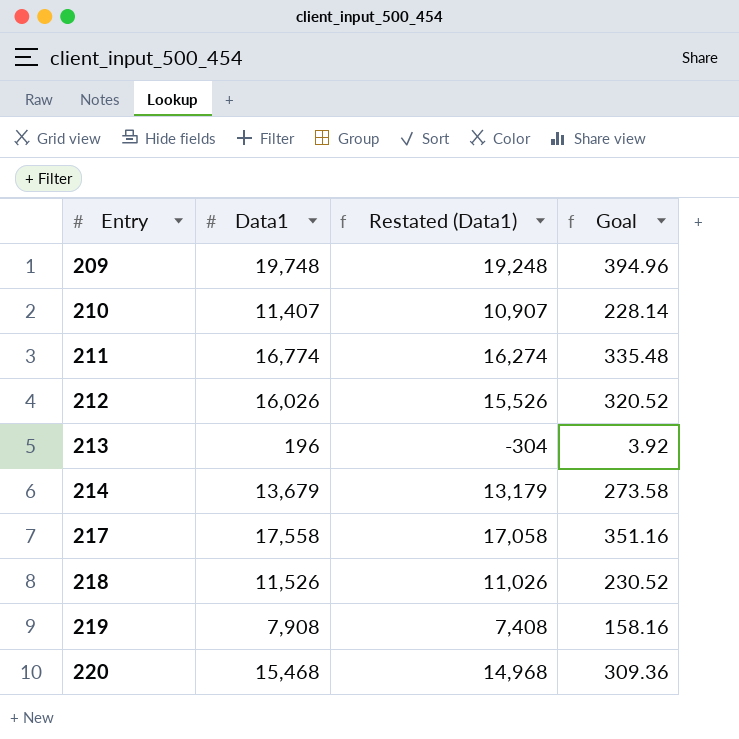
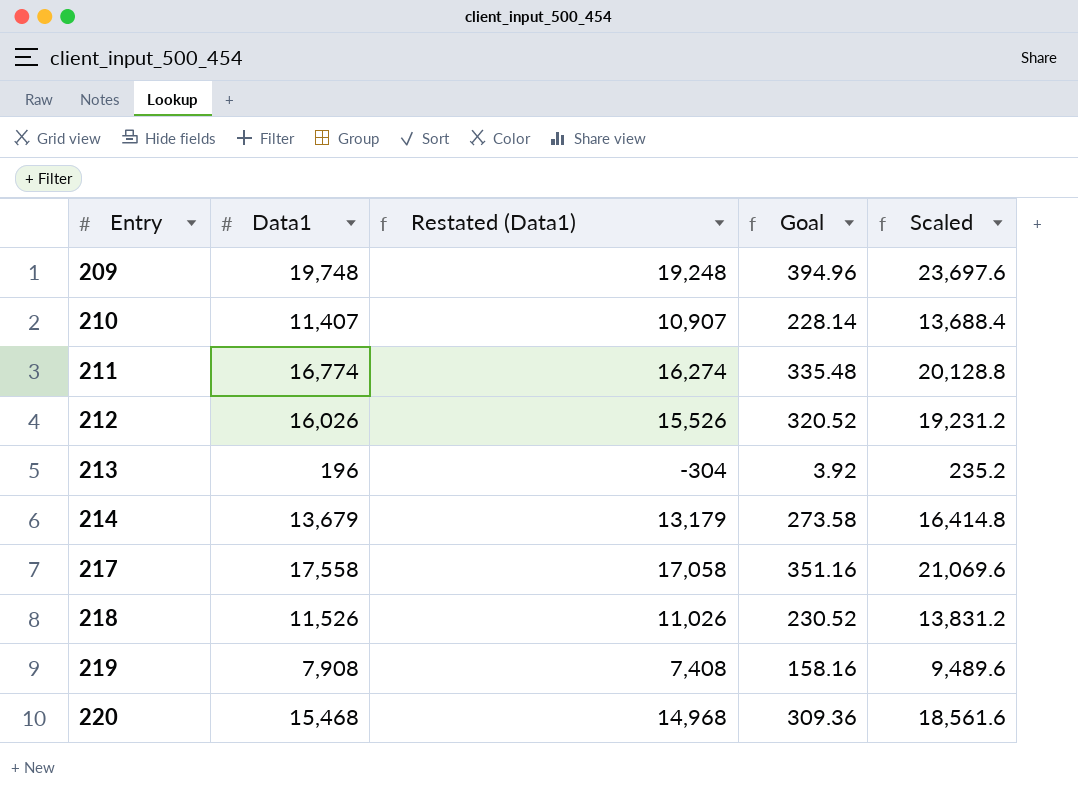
column Scaled | formula: none -> [Data1] * 1.2

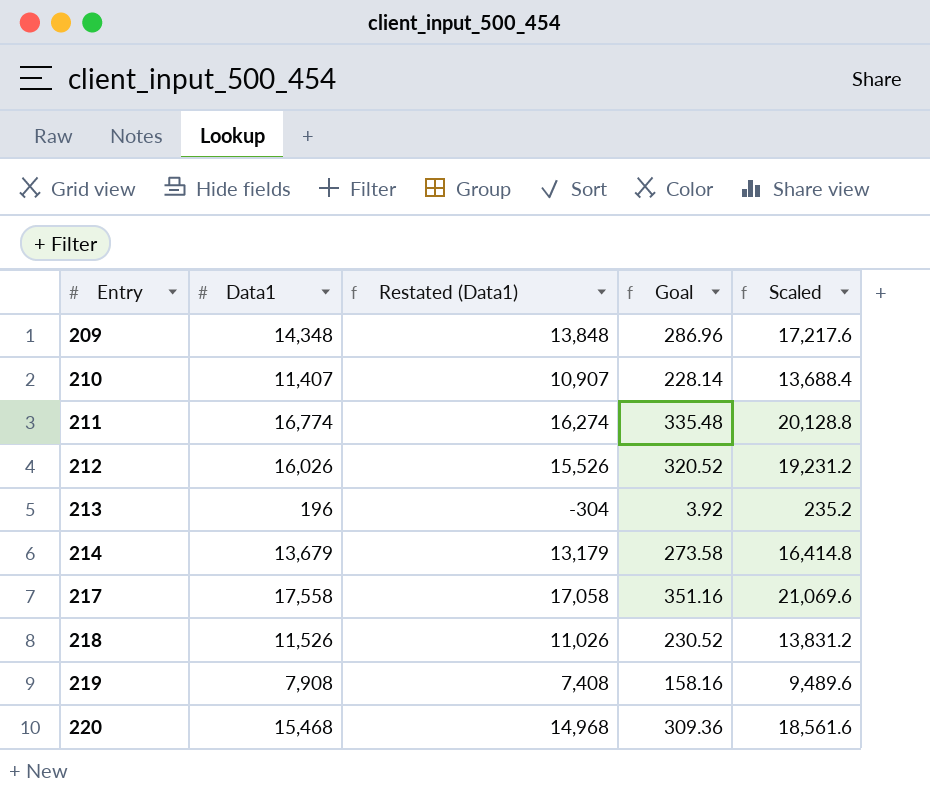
209 | Data1: 19,748 -> 14,348
209 | Restated (Data1): 19,248 -> 13,848
209 | Goal: 394.96 -> 286.96
209 | Scaled: 23,697.6 -> 17,217.6

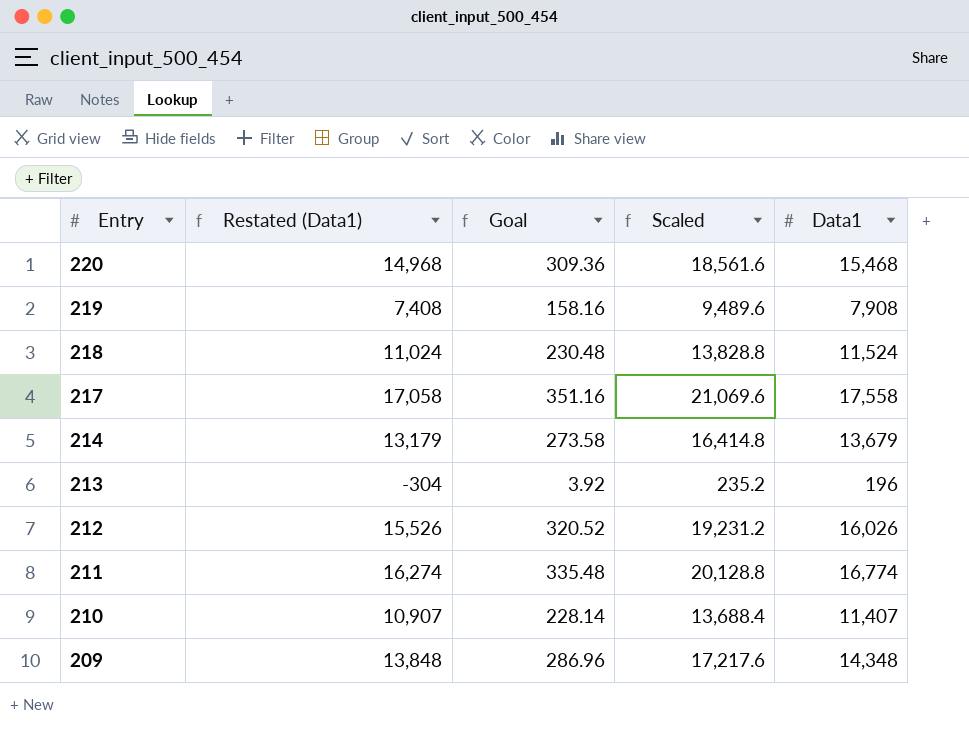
row order: Entry ascending -> Entry descending
column Data1 | position: 2 -> 5
218 | Restated (Data1): 11,026 -> 11,024
218 | Goal: 230.52 -> 230.48
218 | Scaled: 13,831.2 -> 13,828.8
218 | Data1: 11,526 -> 11,524

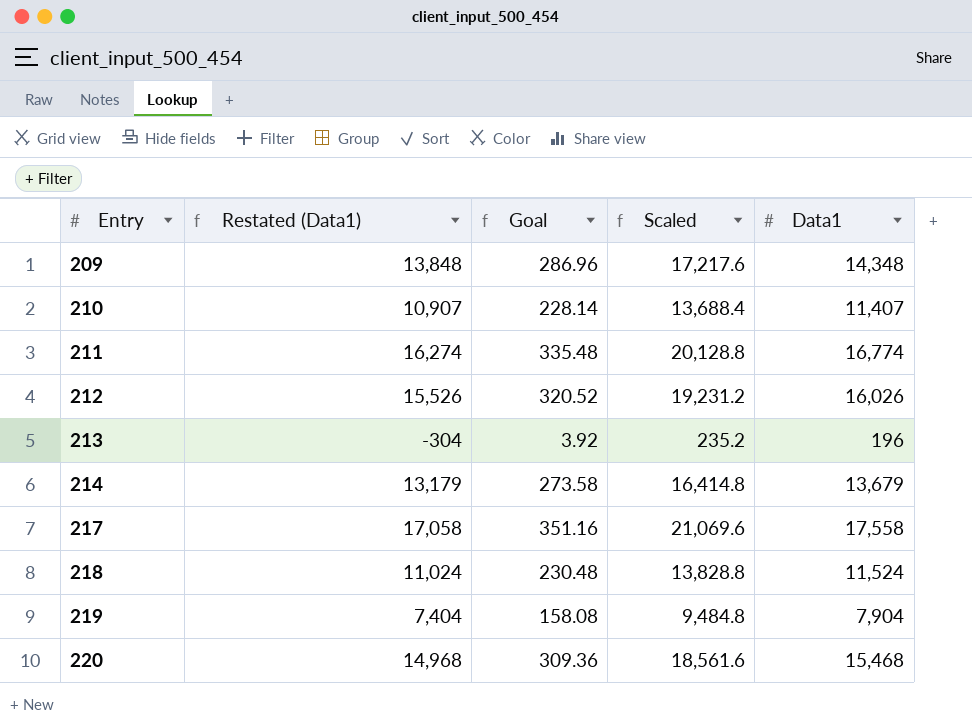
row order: Entry descending -> Entry ascending
219 | Restated (Data1): 7,408 -> 7,404
219 | Goal: 158.16 -> 158.08
219 | Scaled: 9,489.6 -> 9,484.8
219 | Data1: 7,908 -> 7,904

